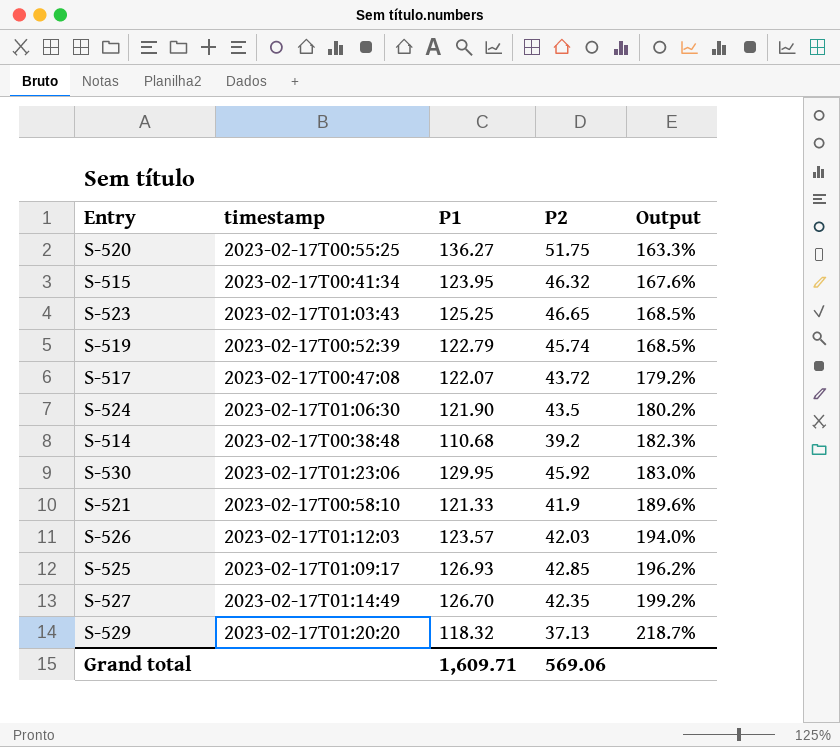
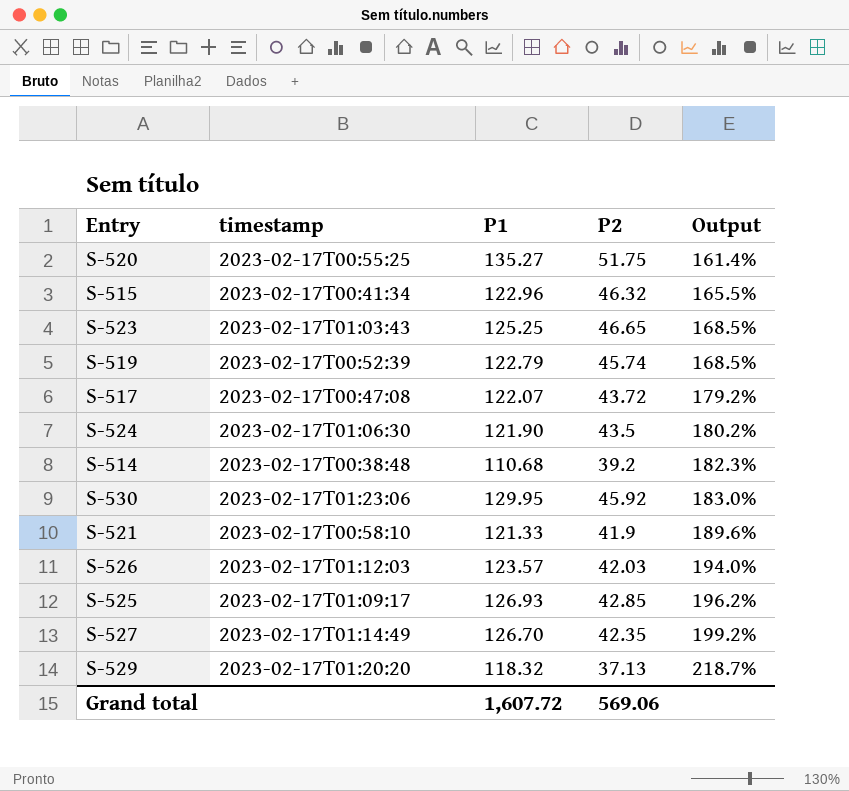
S-520 | P1: 136.27 -> 135.27
S-520 | Output: 163.3% -> 161.4%
S-515 | P1: 123.95 -> 122.96
S-515 | Output: 167.6% -> 165.5%
Grand total | P1: 1,609.71 -> 1,607.72

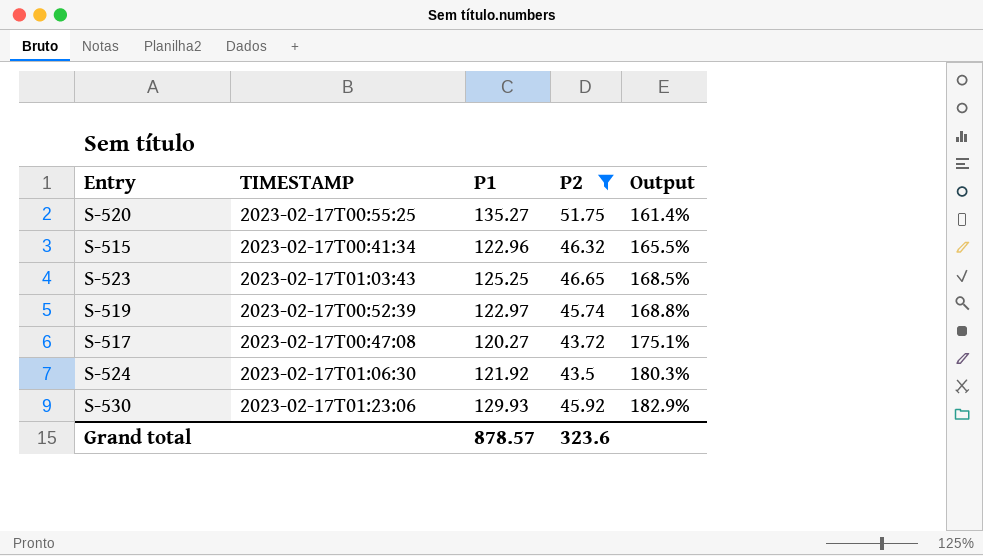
filter: none -> P2 >= 43.5
column name: timestamp -> TIMESTAMP
S-519 | P1: 122.79 -> 122.97
S-519 | Output: 168.5% -> 168.8%
S-517 | P1: 122.07 -> 120.27
S-517 | Output: 179.2% -> 175.1%
S-524 | P1: 121.90 -> 121.92
S-524 | Output: 180.2% -> 180.3%
S-530 | P1: 129.95 -> 129.93
S-530 | Output: 183.0% -> 182.9%
Grand total | P1: 1,607.72 -> 878.57
Grand total | P2: 569.06 -> 323.6

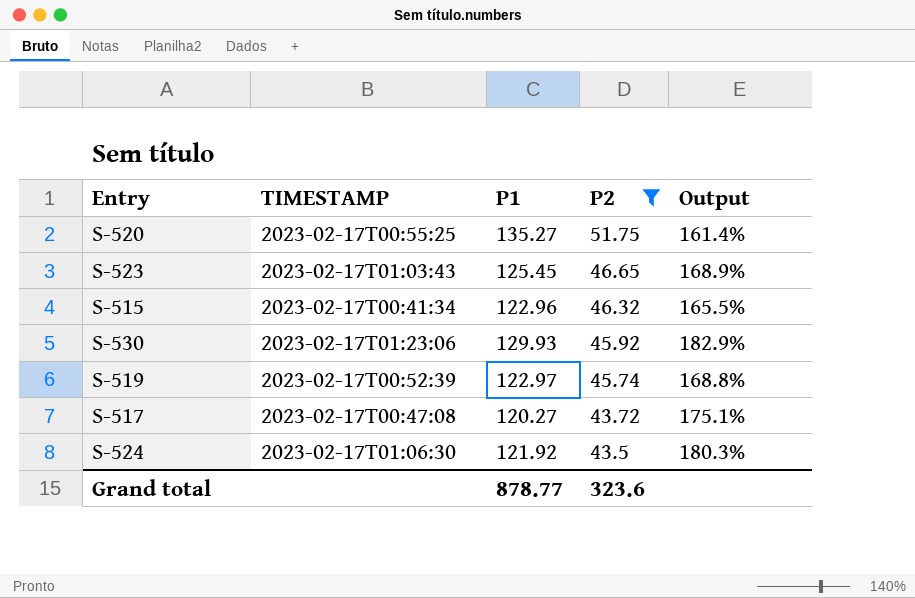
row order: Output ascending -> P2 descending
S-523 | P1: 125.25 -> 125.45
S-523 | Output: 168.5% -> 168.9%
Grand total | P1: 878.57 -> 878.77

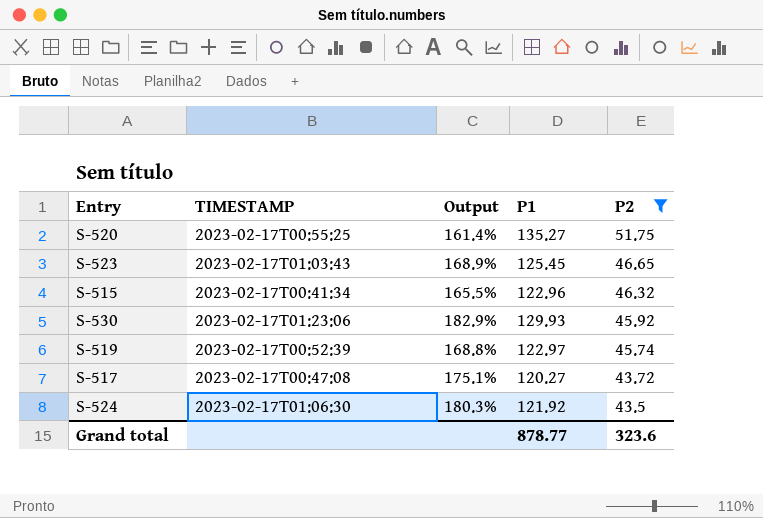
column Output | position: 5 -> 3

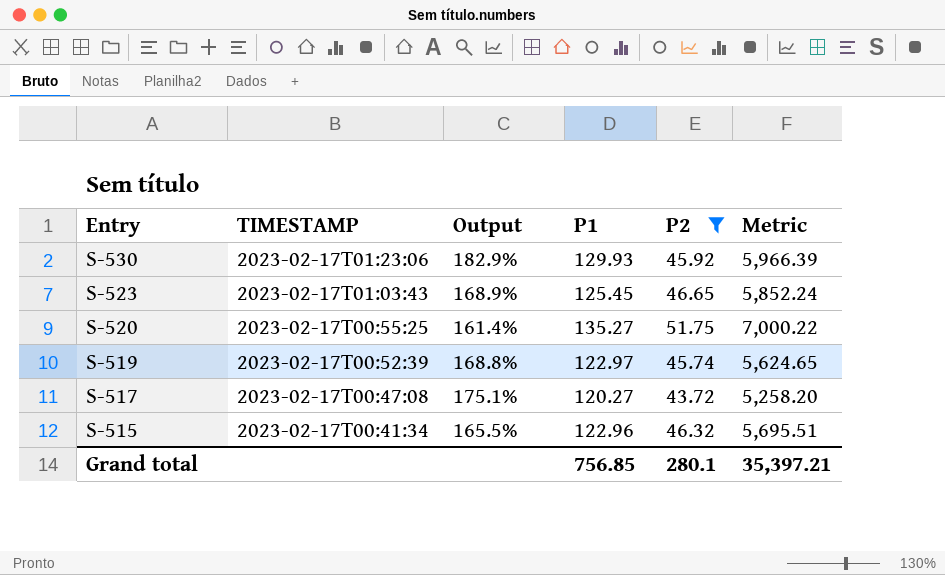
row order: P2 descending -> Entry descending
column Metric | formula: none -> [P1] * [P2]
row S-524: 2023-02-17T01:06:30 | 180.3% | 121.92 | 43.5 -> none
Grand total | P1: 878.77 -> 756.85
Grand total | P2: 323.6 -> 280.1

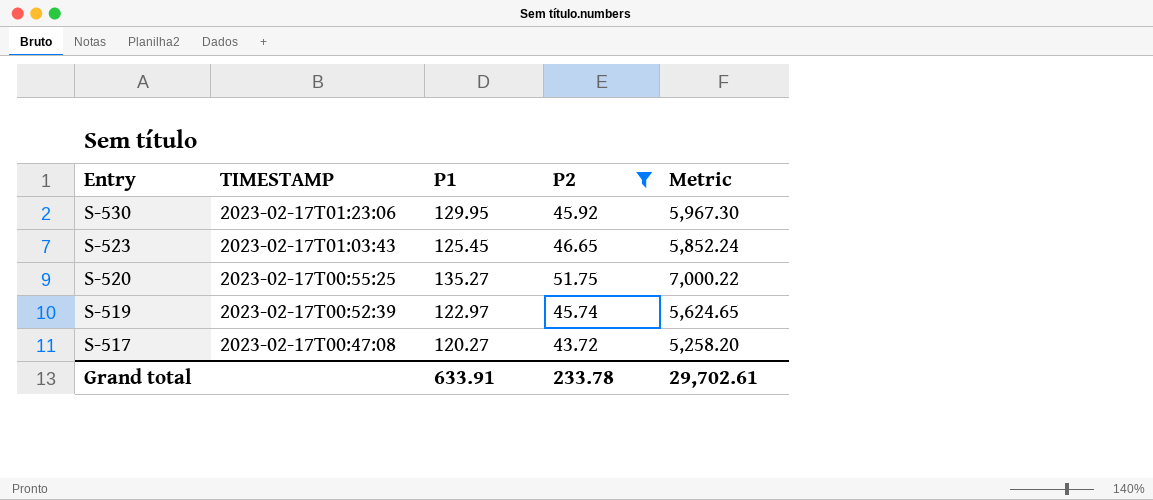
column Output | formula: ([P1] - [P2]) / [P2] -> none
row S-515: 2023-02-17T00:41:34 | 165.5% | 122.96 | 46.32 | 5,695.51 -> none
S-530 | P1: 129.93 -> 129.95
S-530 | Metric: 5,966.39 -> 5,967.30
Grand total | P1: 756.85 -> 633.91
Grand total | P2: 280.1 -> 233.78
Grand total | Metric: 35,397.21 -> 29,702.61

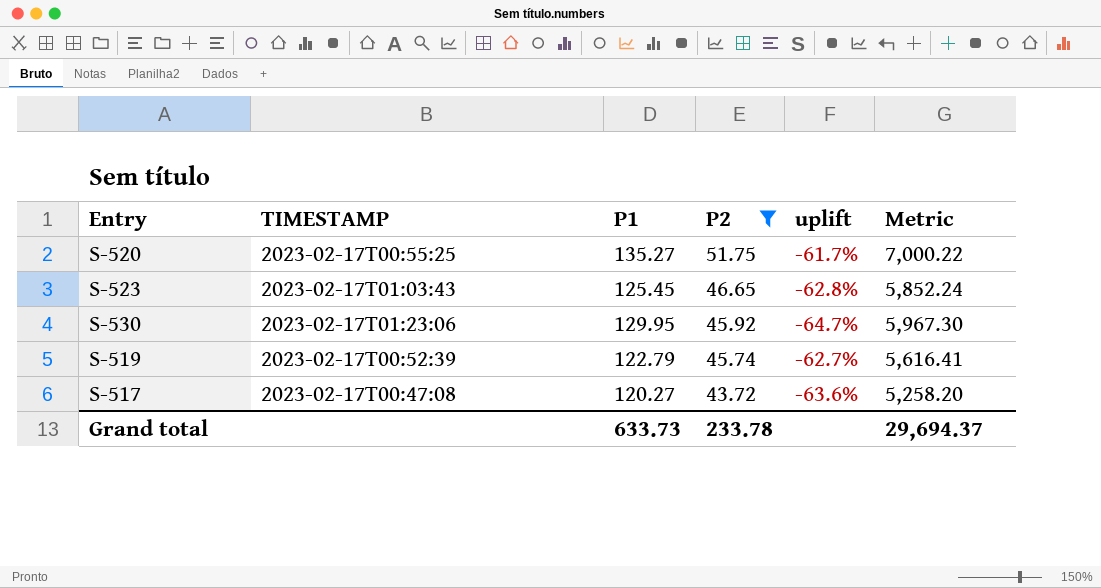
row order: Entry descending -> P2 descending
column uplift | formula: none -> ([P2] - [P1]) / [P1]
S-519 | P1: 122.97 -> 122.79
S-519 | Metric: 5,624.65 -> 5,616.41
Grand total | P1: 633.91 -> 633.73
Grand total | Metric: 29,702.61 -> 29,694.37

